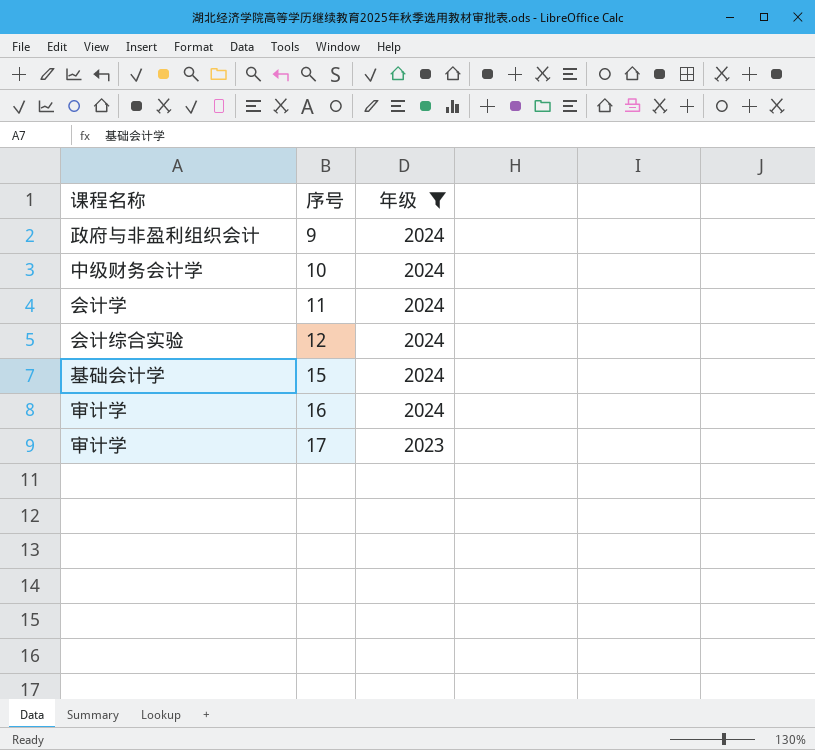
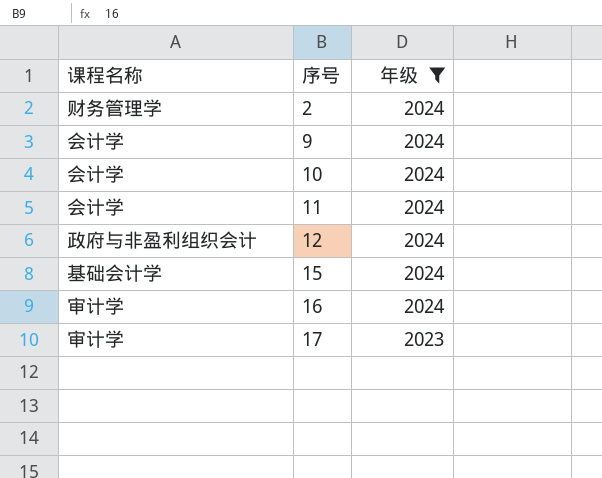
row 2: none -> 财务管理学 | 2024
9 | 课程名称: 政府与非盈利组织会计 -> 会计学
10 | 课程名称: 中级财务会计学 -> 会计学
12 | 课程名称: 会计综合实验 -> 政府与非盈利组织会计

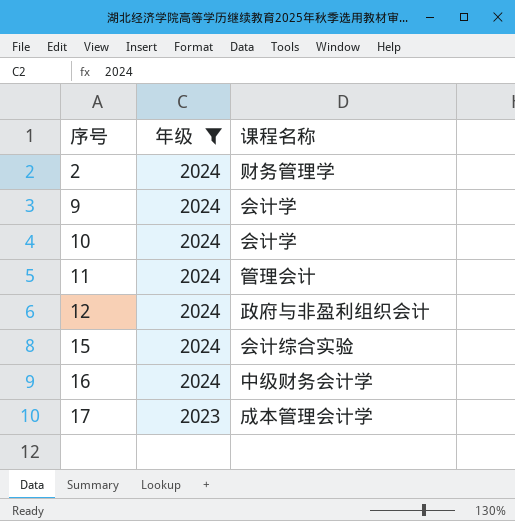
column 课程名称 | position: 1 -> 3
11 | 课程名称: 会计学 -> 管理会计
15 | 课程名称: 基础会计学 -> 会计综合实验
16 | 课程名称: 审计学 -> 中级财务会计学
17 | 课程名称: 审计学 -> 成本管理会计学

